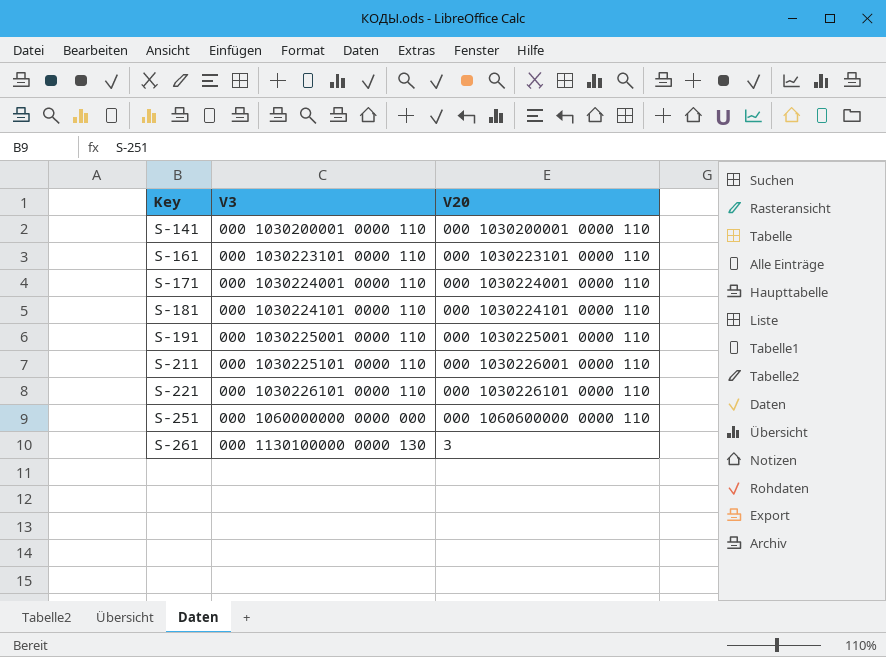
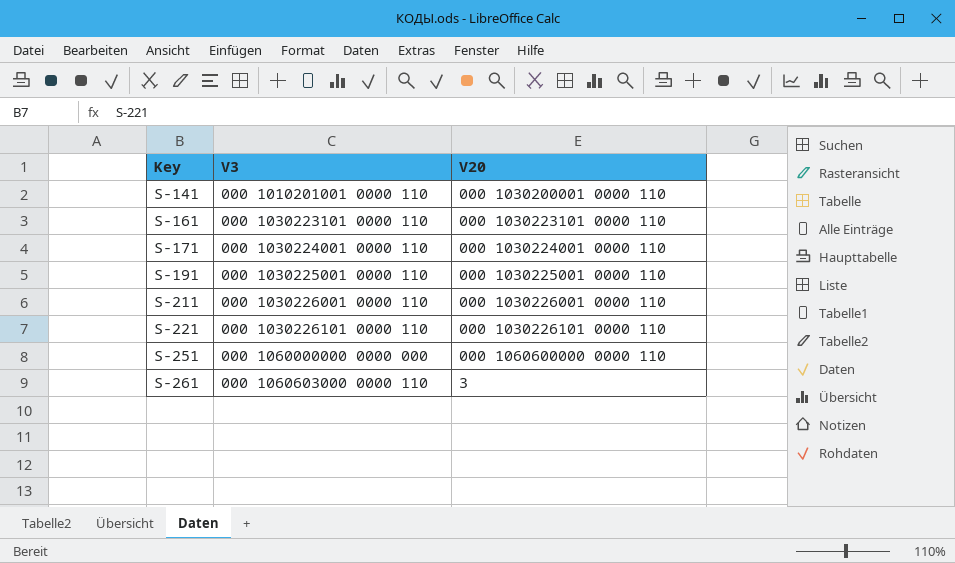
row S-181: 000 1030224101 0000 110 | 000 1030224101 0000 110 -> none
S-141 | V3: 000 1030200001 0000 110 -> 000 1010201001 0000 110
S-211 | V3: 000 1030225101 0000 110 -> 000 1030226001 0000 110
S-261 | V3: 000 1130100000 0000 130 -> 000 1060603000 0000 110

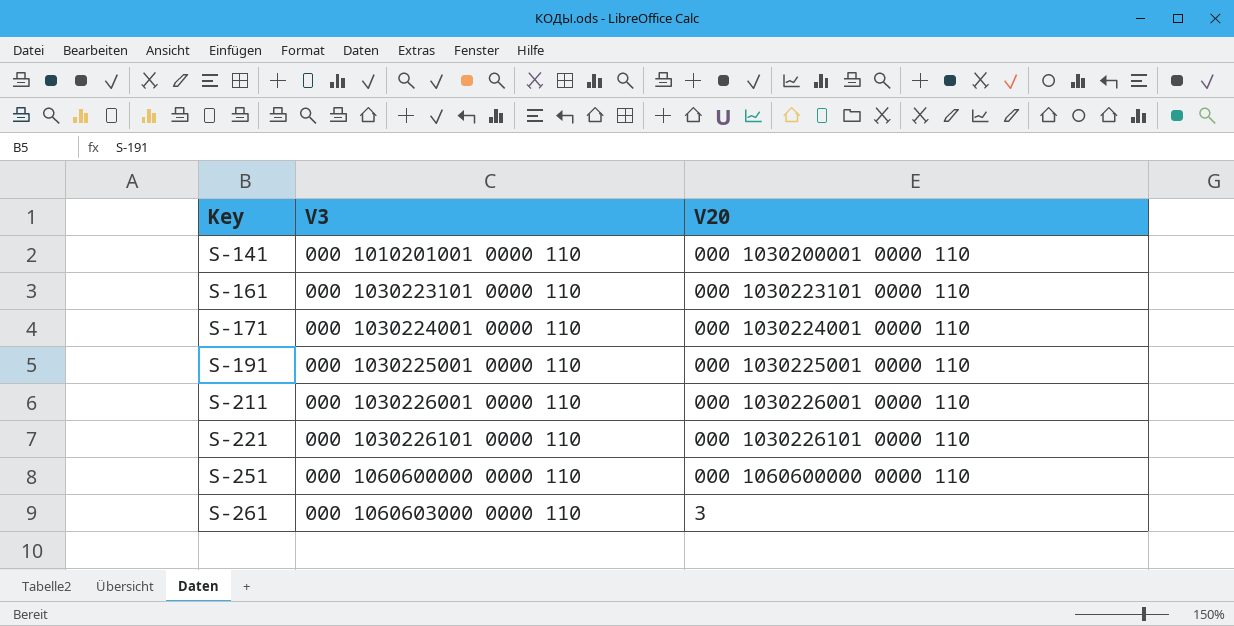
S-251 | V3: 000 1060000000 0000 000 -> 000 1060600000 0000 110

